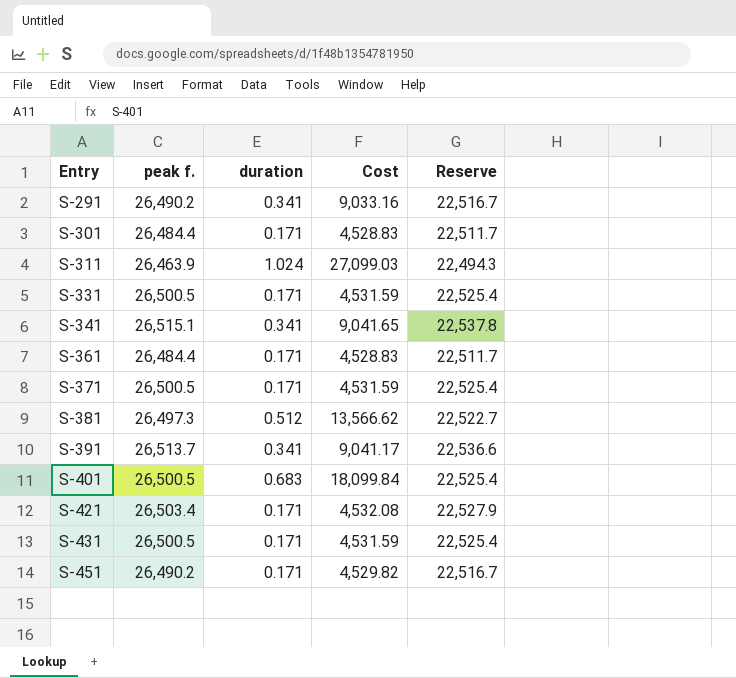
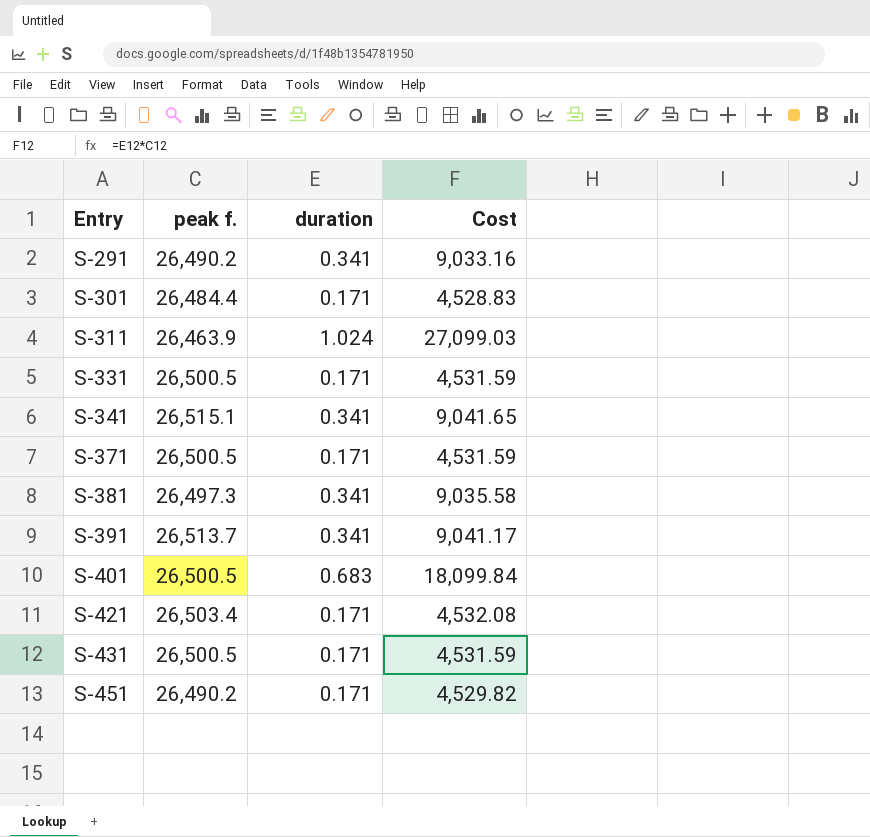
column Reserve | formula: [peak f.] * 0.85 -> none
row S-361: 26,484.4 | 0.171 | 4,528.83 | 22,511.7 -> none
S-381 | duration: 0.512 -> 0.341
S-381 | Cost: 13,566.62 -> 9,035.58

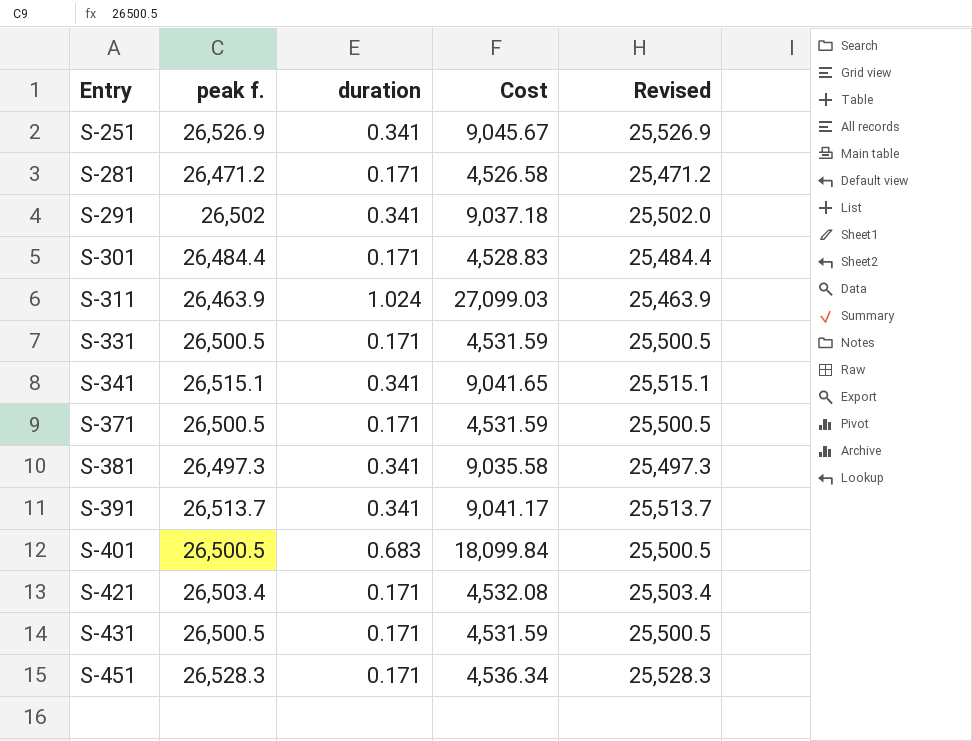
column Revised | formula: none -> [peak f.] - 1000
row S-251: none -> 26,526.9 | 0.341 | 9,045.67 | 25,526.9
row S-281: none -> 26,471.2 | 0.171 | 4,526.58 | 25,471.2
S-291 | peak f.: 26,490.2 -> 26,502
S-291 | Cost: 9,033.16 -> 9,037.18
S-451 | peak f.: 26,490.2 -> 26,528.3
S-451 | Cost: 4,529.82 -> 4,536.34

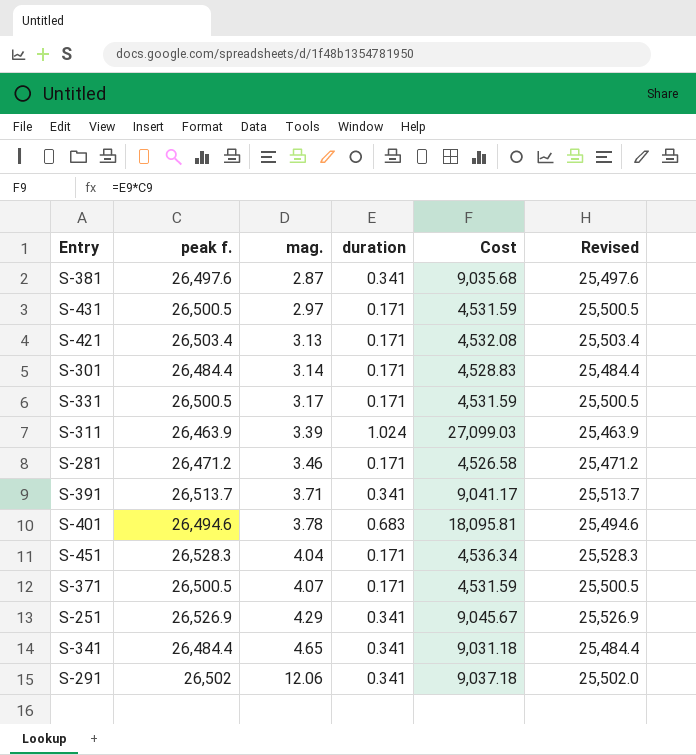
row order: Entry ascending -> mag. ascending
column mag. | position: none -> 3
S-381 | peak f.: 26,497.3 -> 26,497.6
S-381 | Cost: 9,035.58 -> 9,035.68
S-381 | Revised: 25,497.3 -> 25,497.6
S-401 | peak f.: 26,500.5 -> 26,494.6
S-401 | Cost: 18,099.84 -> 18,095.81
S-401 | Revised: 25,500.5 -> 25,494.6
S-341 | peak f.: 26,515.1 -> 26,484.4
S-341 | Cost: 9,041.65 -> 9,031.18
S-341 | Revised: 25,515.1 -> 25,484.4

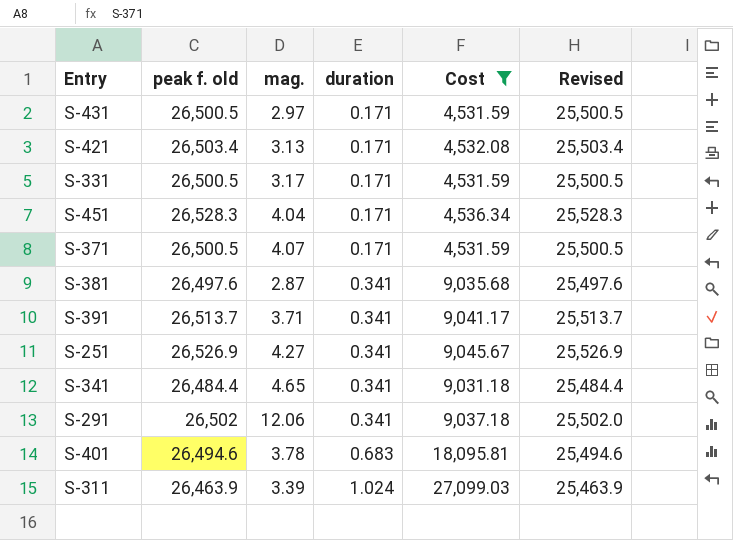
filter: none -> Cost >= 4,531.59
row order: mag. ascending -> duration ascending
column name: peak f. -> peak f. old
S-251 | mag.: 4.29 -> 4.27

